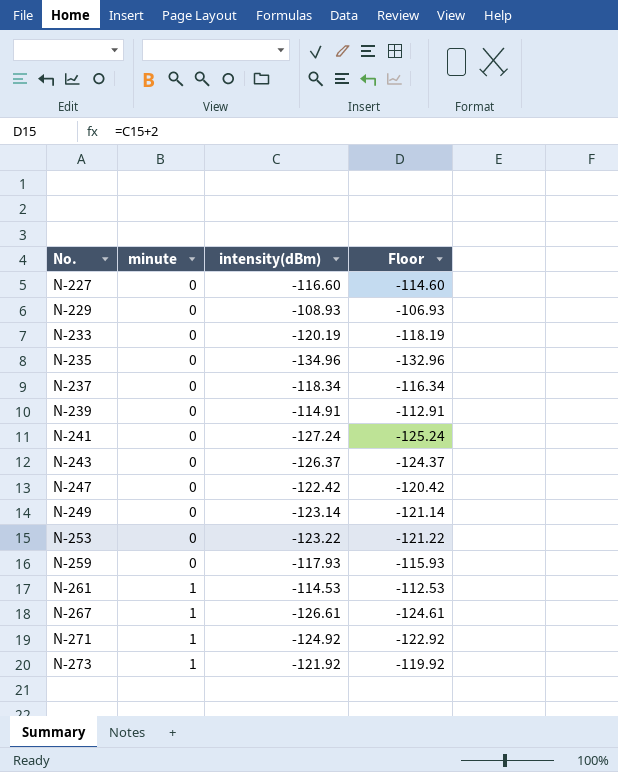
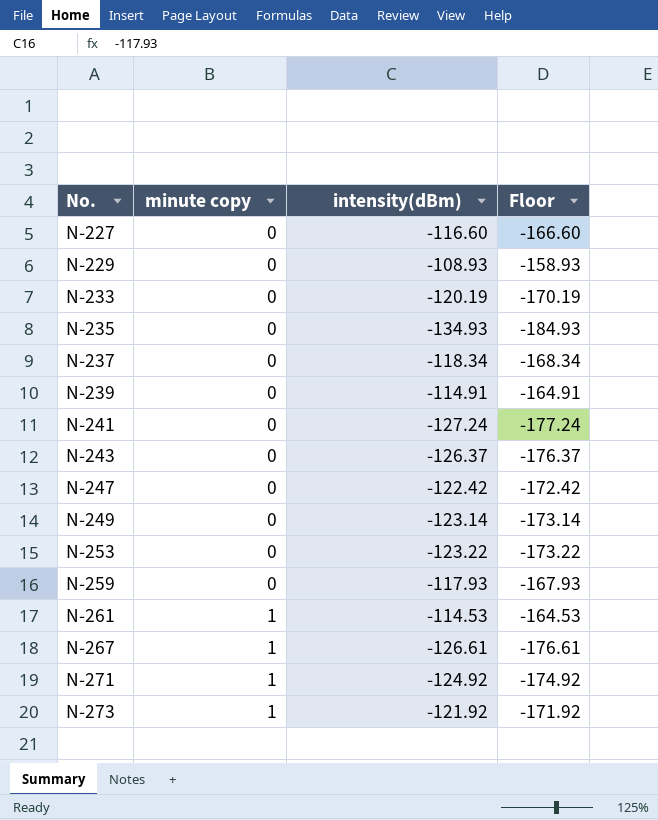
column name: minute -> minute copy
column Floor | formula: [intensity(dBm)] + 2 -> [intensity(dBm)] - 50
N-235 | intensity(dBm): -134.96 -> -134.93

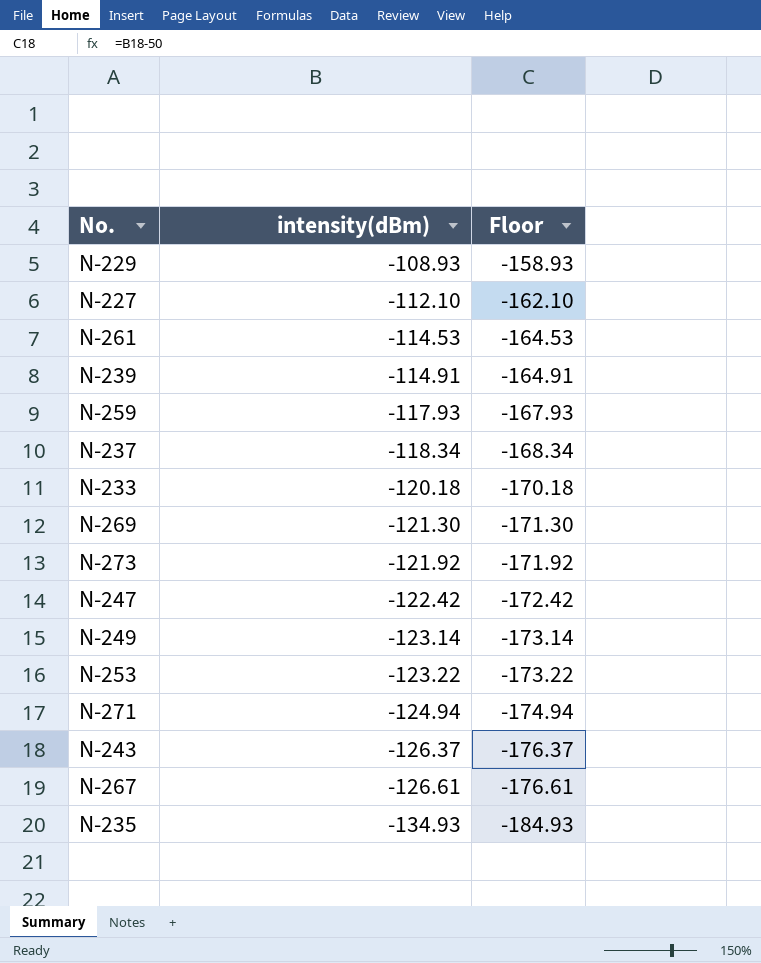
row order: No. ascending -> intensity(dBm) descending
column minute copy | position: 2 -> none
row N-241: 0 | -127.24 | -177.24 -> none
N-227 | intensity(dBm): -116.60 -> -112.10
N-227 | Floor: -166.60 -> -162.10
N-233 | intensity(dBm): -120.19 -> -120.18
N-233 | Floor: -170.19 -> -170.18
row N-269: none -> -121.30 | -171.30
N-271 | intensity(dBm): -124.92 -> -124.94
N-271 | Floor: -174.92 -> -174.94

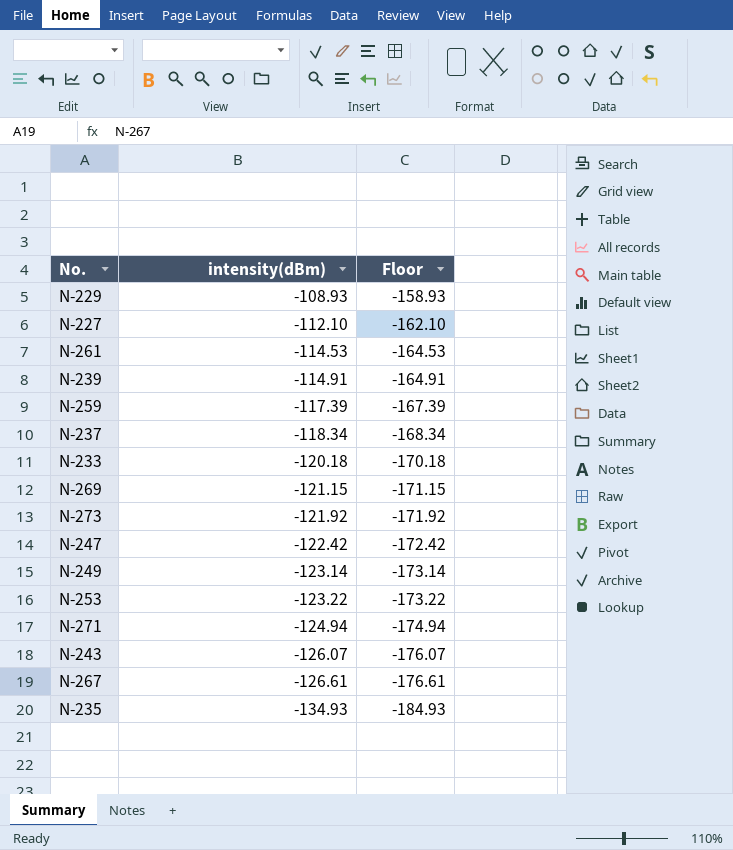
N-259 | intensity(dBm): -117.93 -> -117.39
N-259 | Floor: -167.93 -> -167.39
N-269 | intensity(dBm): -121.30 -> -121.15
N-269 | Floor: -171.30 -> -171.15
N-243 | intensity(dBm): -126.37 -> -126.07
N-243 | Floor: -176.37 -> -176.07

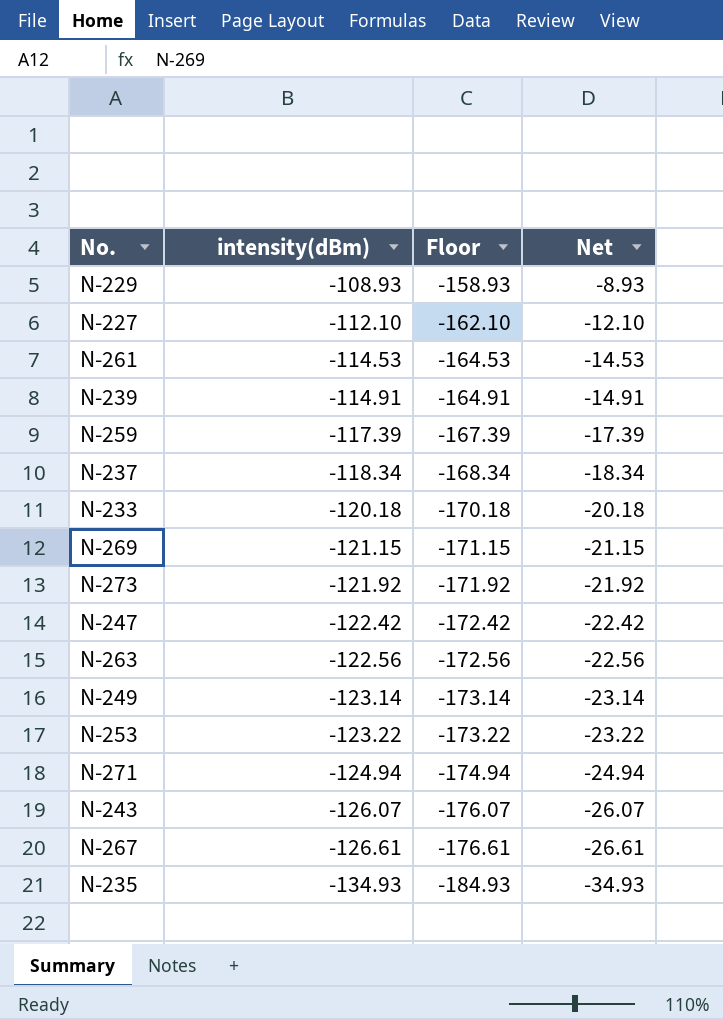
column Net | formula: none -> [intensity(dBm)] + 100
row N-263: none -> -122.56 | -172.56 | -22.56

